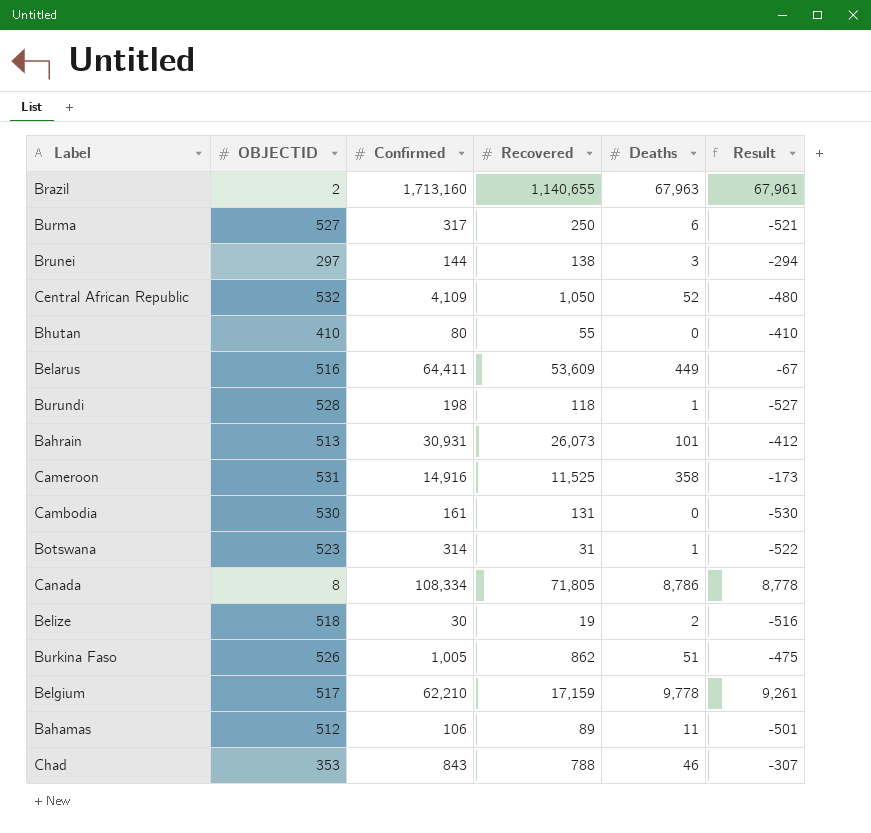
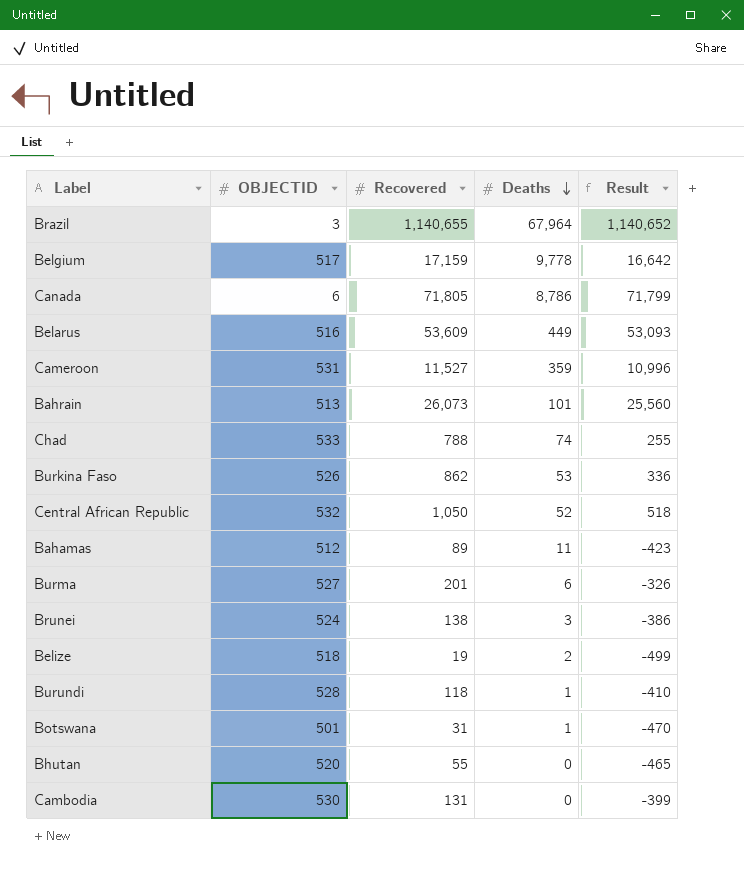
row order: none -> Deaths descending
column Confirmed | position: 3 -> none
column Result | formula: [Deaths] - [OBJECTID] -> [Recovered] - [OBJECTID]
Brazil | OBJECTID: 2 -> 3
Brazil | Deaths: 67,963 -> 67,964
Canada | OBJECTID: 8 -> 6
Cameroon | Recovered: 11,525 -> 11,527
Cameroon | Deaths: 358 -> 359
Chad | OBJECTID: 353 -> 533
Chad | Deaths: 46 -> 74
Burkina Faso | Deaths: 51 -> 53
Burma | Recovered: 250 -> 201
Brunei | OBJECTID: 297 -> 524
Botswana | OBJECTID: 523 -> 501
Bhutan | OBJECTID: 410 -> 520

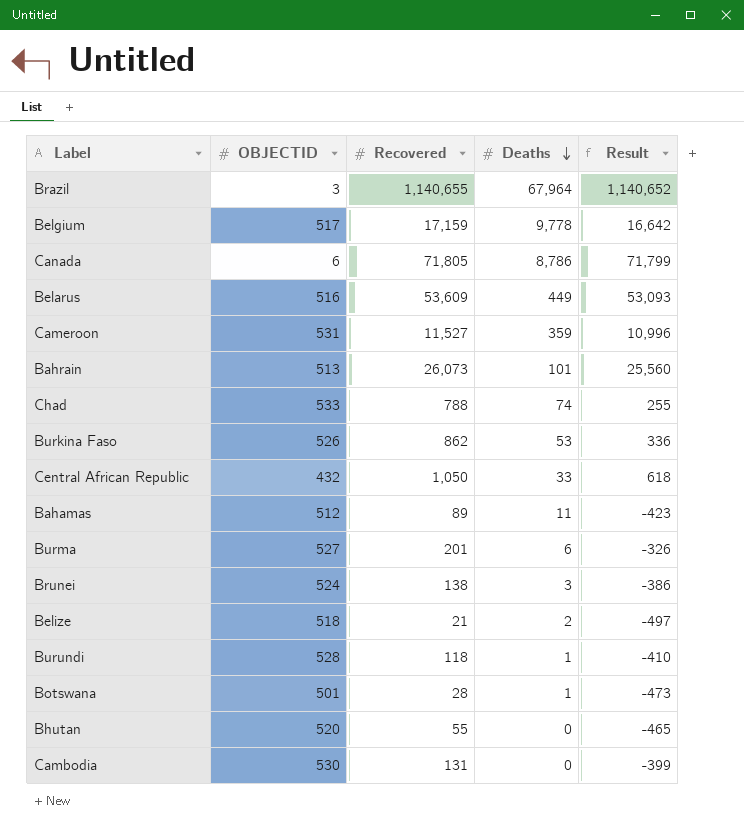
Central African Republic | OBJECTID: 532 -> 432
Central African Republic | Deaths: 52 -> 33
Central African Republic | Result: 518 -> 618
Belize | Recovered: 19 -> 21
Belize | Result: -499 -> -497
Botswana | Recovered: 31 -> 28
Botswana | Result: -470 -> -473

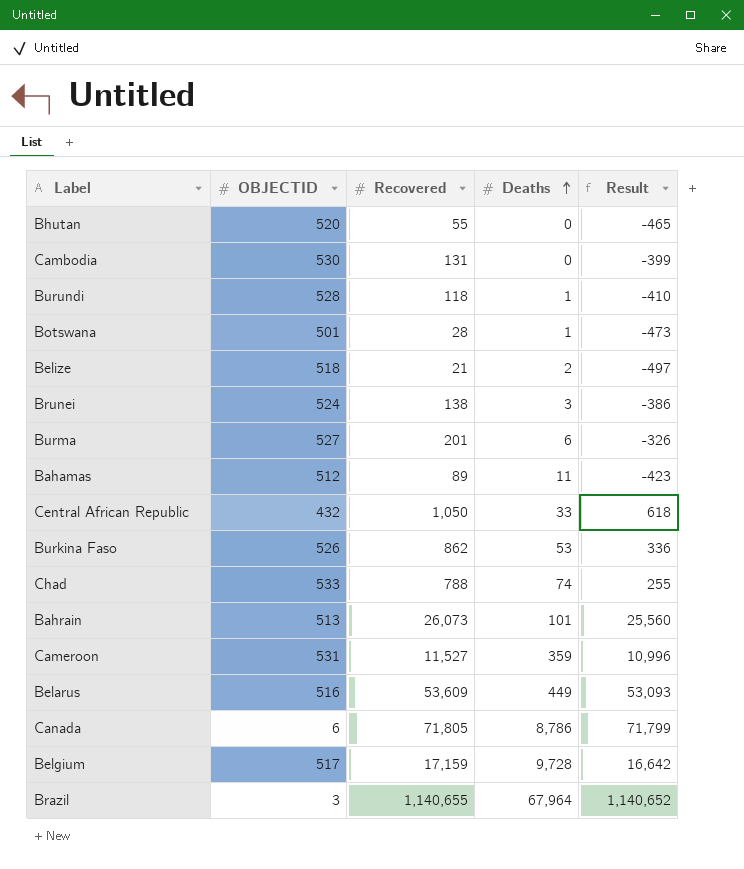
row order: Deaths descending -> Deaths ascending
Belgium | Deaths: 9,778 -> 9,728

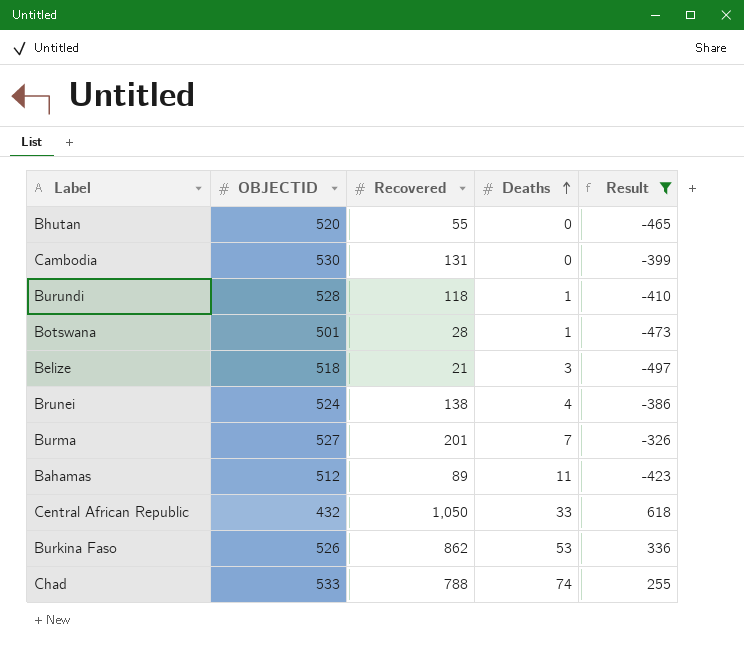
filter: none -> Result <= 618
Belize | Deaths: 2 -> 3
Brunei | Deaths: 3 -> 4
Burma | Deaths: 6 -> 7

